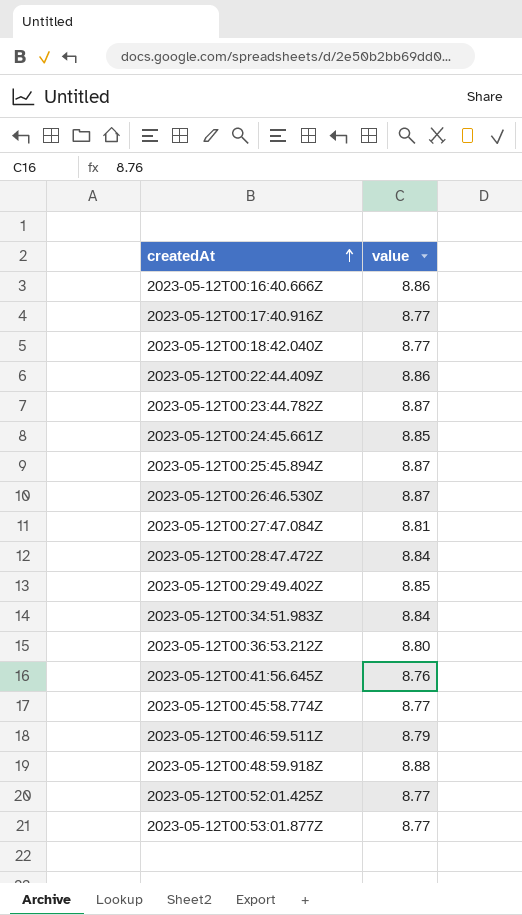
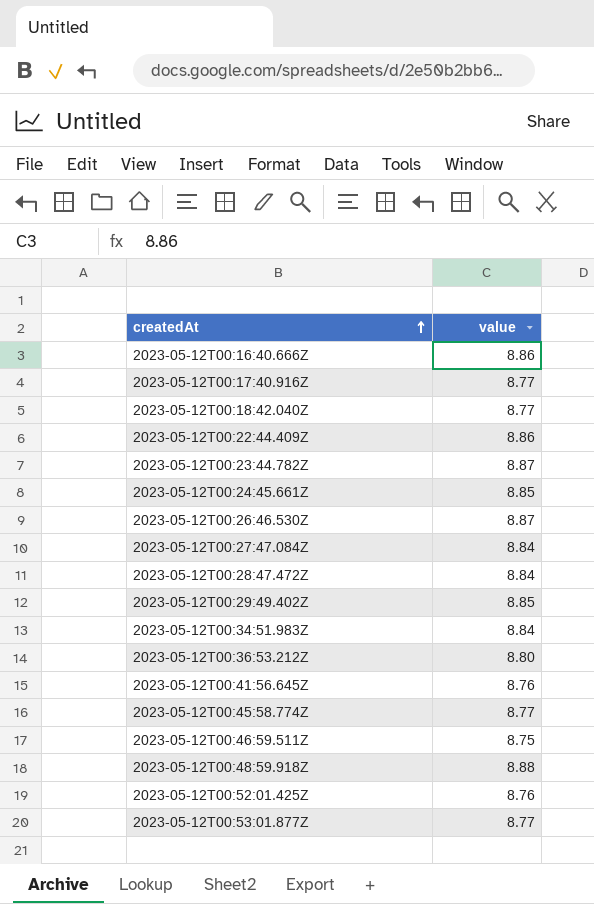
row 2023-05-12T00:25:45.894Z: 8.87 -> none
2023-05-12T00:27:47.084Z | value: 8.81 -> 8.84
2023-05-12T00:46:59.511Z | value: 8.79 -> 8.75
2023-05-12T00:52:01.425Z | value: 8.77 -> 8.76

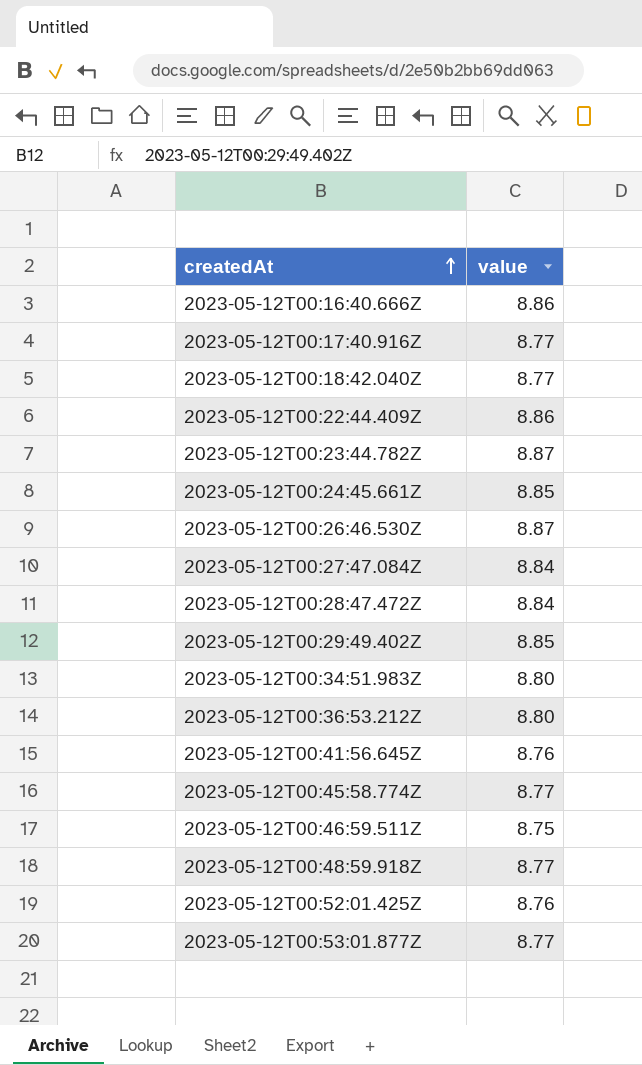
2023-05-12T00:34:51.983Z | value: 8.84 -> 8.80
2023-05-12T00:48:59.918Z | value: 8.88 -> 8.77

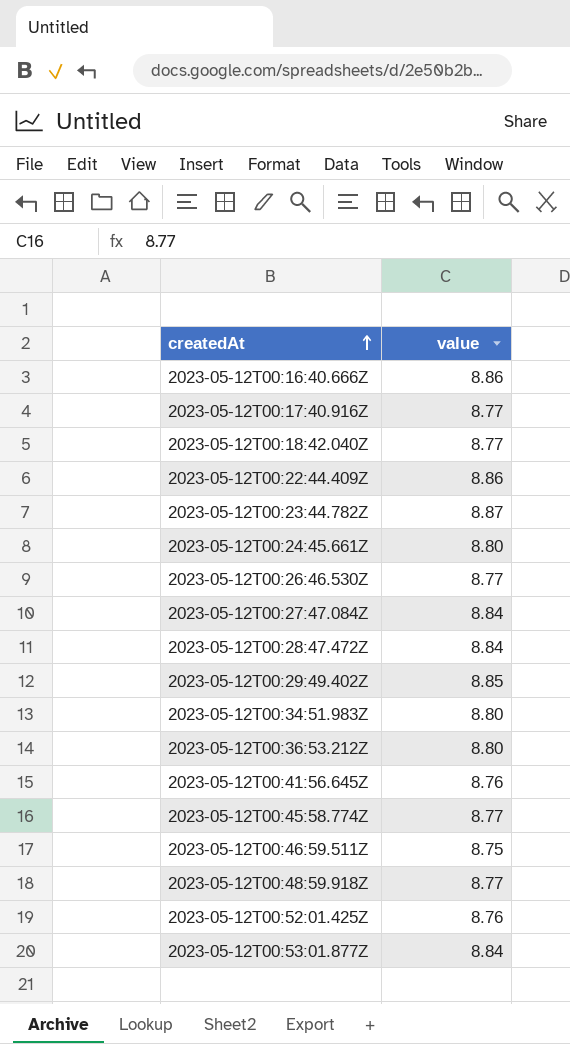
2023-05-12T00:24:45.661Z | value: 8.85 -> 8.80
2023-05-12T00:26:46.530Z | value: 8.87 -> 8.77
2023-05-12T00:53:01.877Z | value: 8.77 -> 8.84

